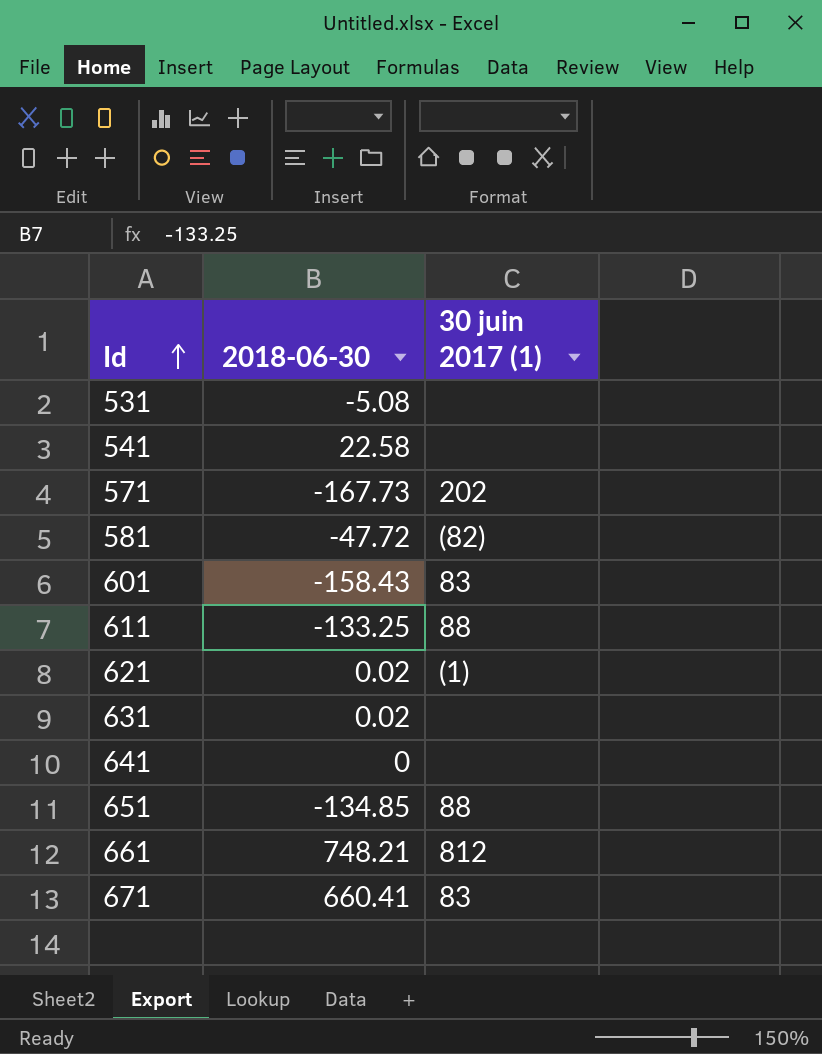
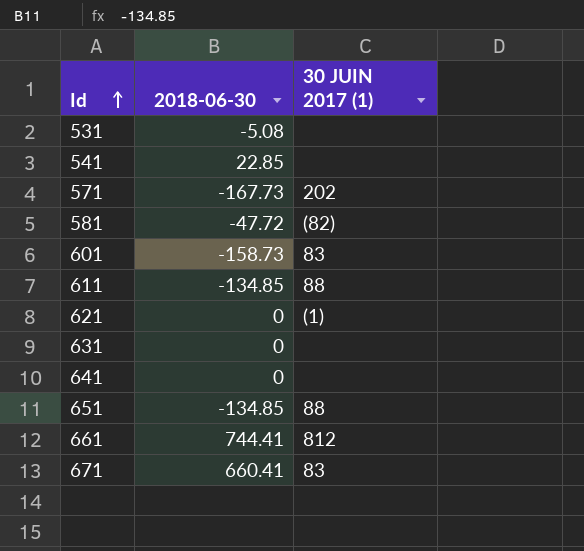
column name: 30 juin 2017 (1) -> 30 JUIN 2017 (1)
541 | 2018-06-30: 22.58 -> 22.85
601 | 2018-06-30: -158.43 -> -158.73
611 | 2018-06-30: -133.25 -> -134.85
621 | 2018-06-30: 0.02 -> 0
631 | 2018-06-30: 0.02 -> 0
661 | 2018-06-30: 748.21 -> 744.41

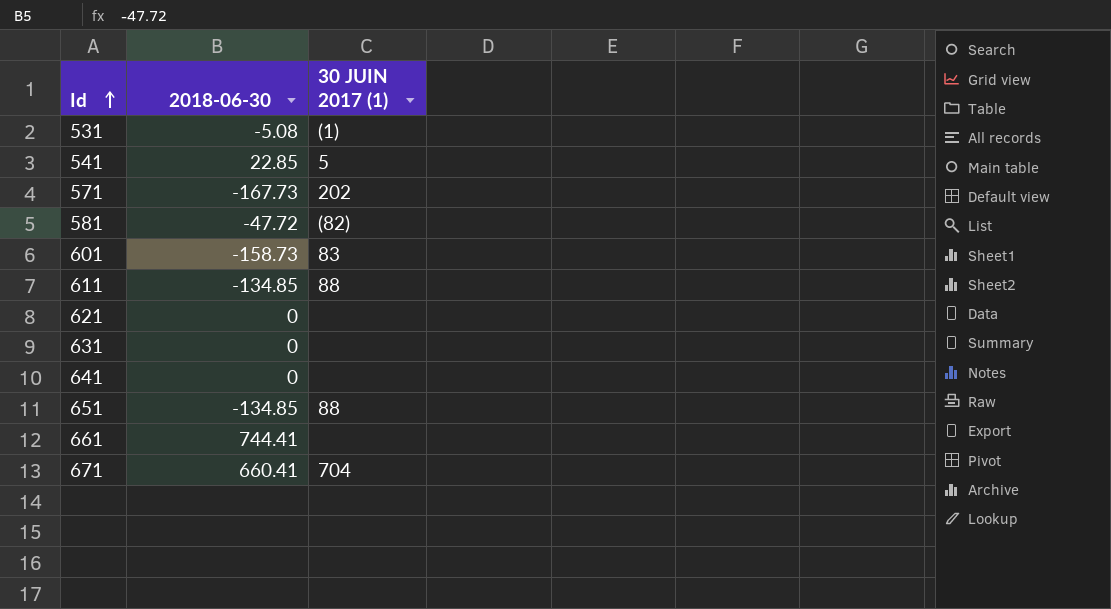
531 | 30 JUIN 2017 (1): none -> (1)
541 | 30 JUIN 2017 (1): none -> 5
621 | 30 JUIN 2017 (1): (1) -> none
661 | 30 JUIN 2017 (1): 812 -> none
671 | 30 JUIN 2017 (1): 83 -> 704

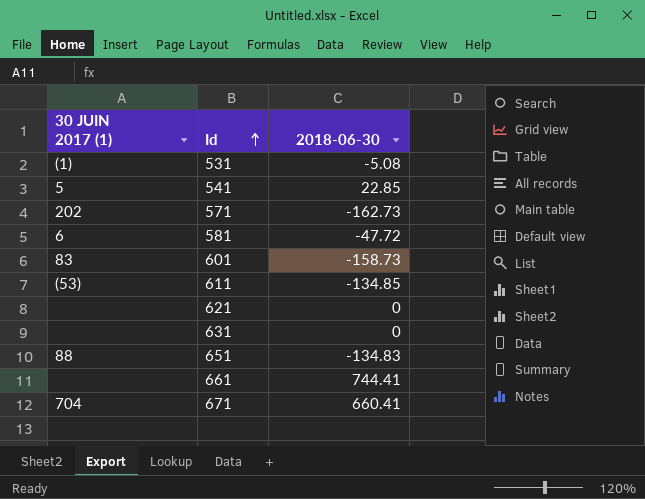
column 30 JUIN 2017 (1) | position: 3 -> 1
row 641: 0 | none -> none
571 | 2018-06-30: -167.73 -> -162.73
581 | 30 JUIN 2017 (1): (82) -> 6
611 | 30 JUIN 2017 (1): 88 -> (53)
651 | 2018-06-30: -134.85 -> -134.83

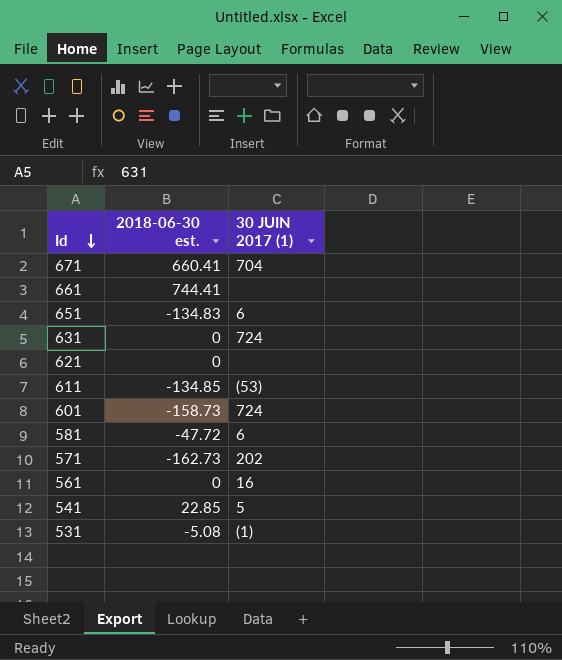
row order: Id ascending -> Id descending
column name: 2018-06-30 -> 2018-06-30 est.
column 30 JUIN 2017 (1) | position: 1 -> 3
651 | 30 JUIN 2017 (1): 88 -> 6
631 | 30 JUIN 2017 (1): none -> 724
601 | 30 JUIN 2017 (1): 83 -> 724
row 561: none -> 0 | 16

